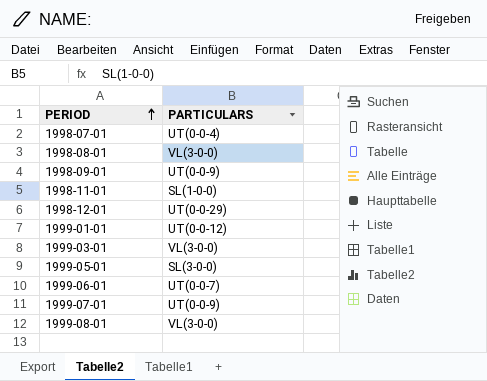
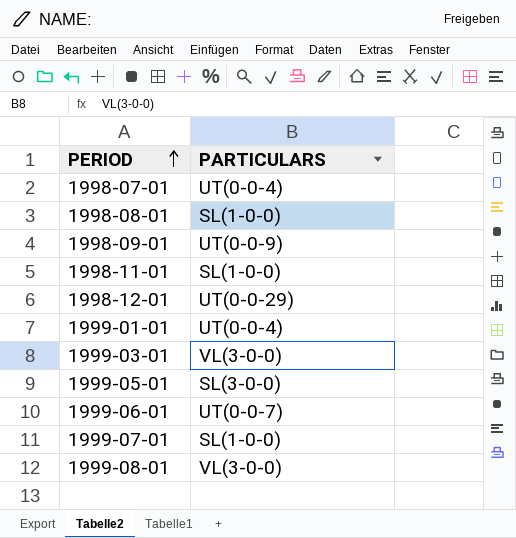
1998-08-01 | PARTICULARS: VL(3-0-0) -> SL(1-0-0)
1999-01-01 | PARTICULARS: UT(0-0-12) -> UT(0-0-4)
1999-07-01 | PARTICULARS: UT(0-0-9) -> SL(1-0-0)

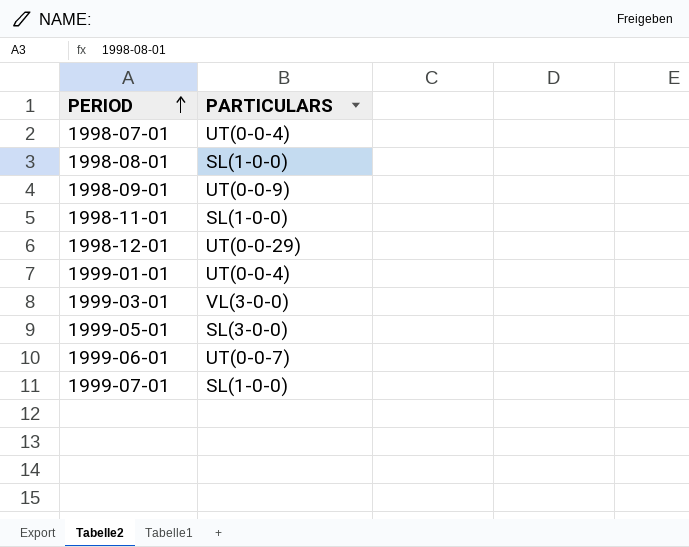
row 1999-08-01: VL(3-0-0) -> none

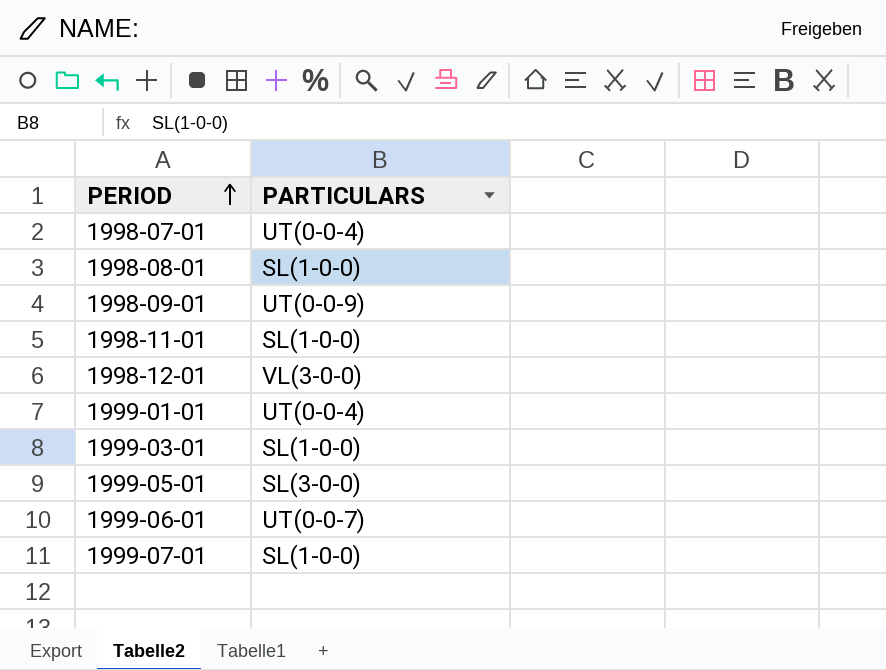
1998-12-01 | PARTICULARS: UT(0-0-29) -> VL(3-0-0)
1999-03-01 | PARTICULARS: VL(3-0-0) -> SL(1-0-0)

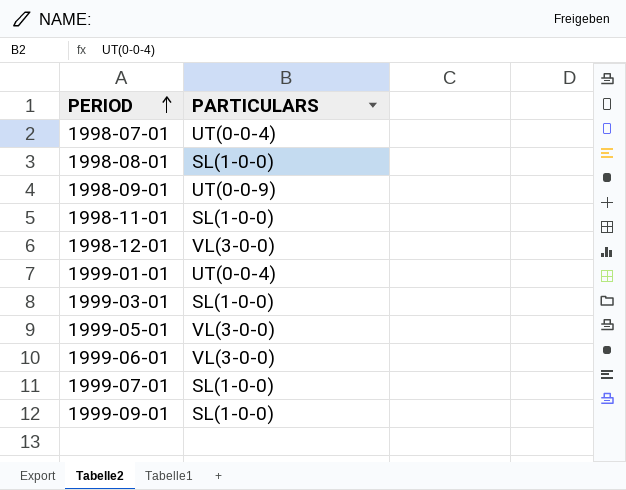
1999-05-01 | PARTICULARS: SL(3-0-0) -> VL(3-0-0)
1999-06-01 | PARTICULARS: UT(0-0-7) -> VL(3-0-0)
row 1999-09-01: none -> SL(1-0-0)

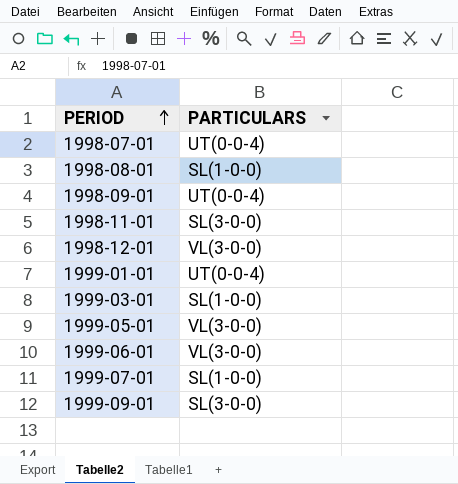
1998-09-01 | PARTICULARS: UT(0-0-9) -> UT(0-0-4)
1998-11-01 | PARTICULARS: SL(1-0-0) -> SL(3-0-0)
1999-09-01 | PARTICULARS: SL(1-0-0) -> SL(3-0-0)

